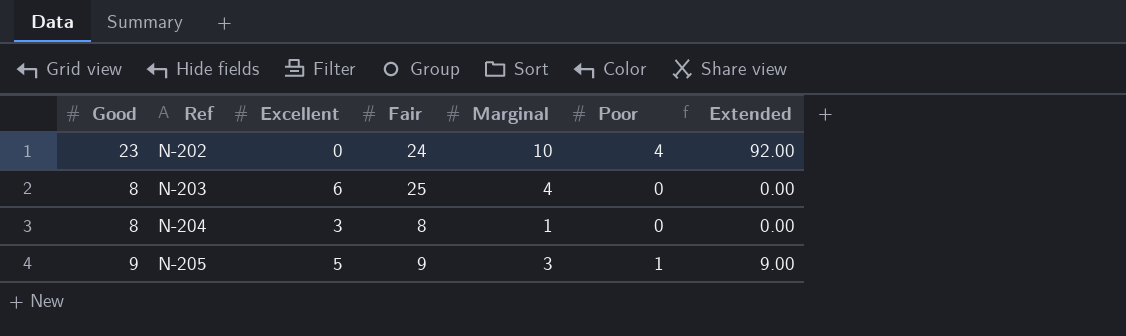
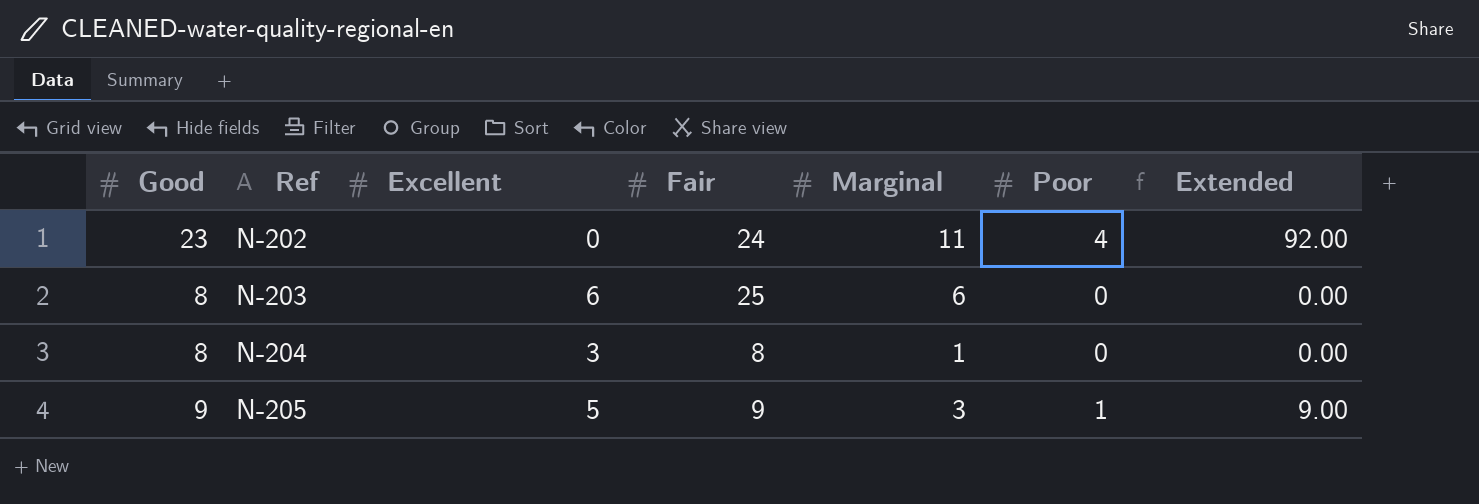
N-202 | Marginal: 10 -> 11
N-203 | Marginal: 4 -> 6

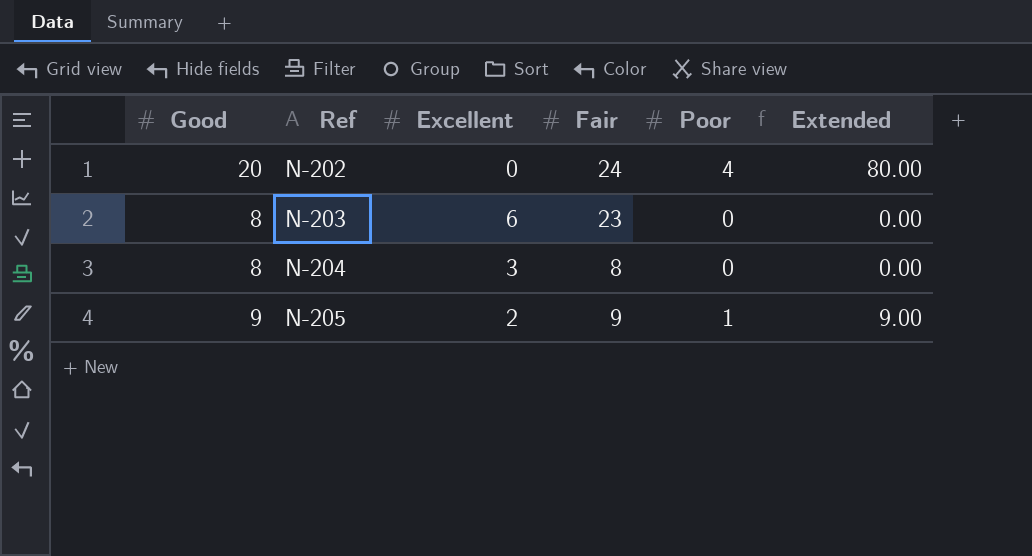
column Marginal | position: 5 -> none
N-202 | Good: 23 -> 20
N-202 | Extended: 92.00 -> 80.00
N-203 | Fair: 25 -> 23
N-205 | Excellent: 5 -> 2

